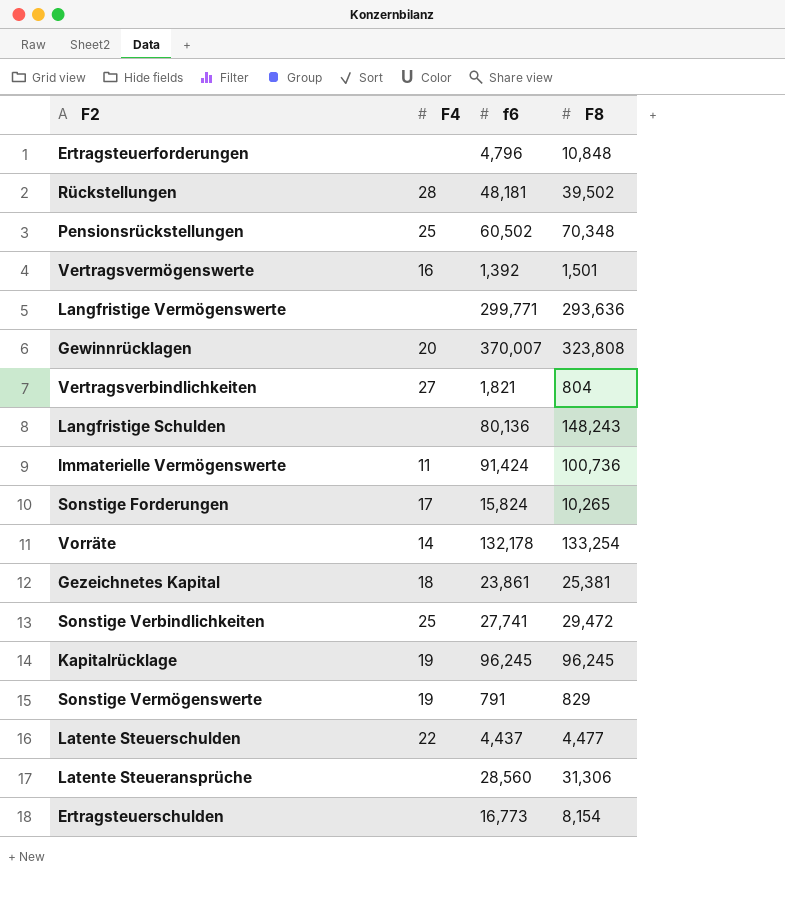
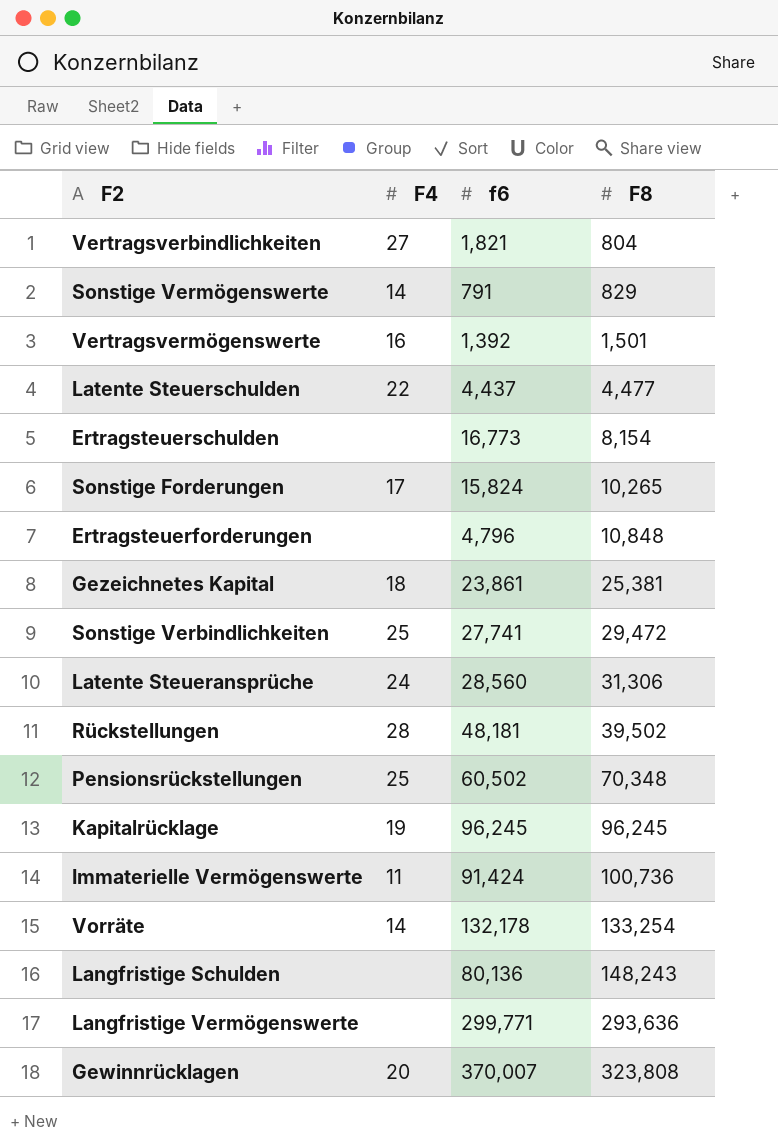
row order: none -> F8 ascending
Sonstige Vermögenswerte | F4: 19 -> 14
Latente Steueransprüche | F4: none -> 24

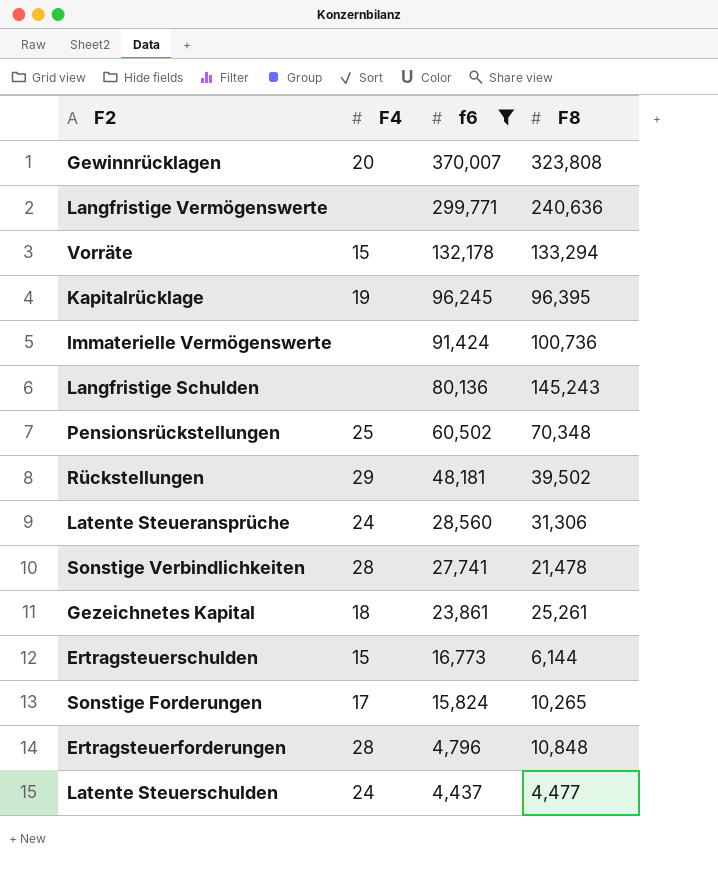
filter: none -> f6 >= 4,437
row order: F8 ascending -> f6 descending
Langfristige Vermögenswerte | F8: 293,636 -> 240,636
Vorräte | F4: 14 -> 15
Vorräte | F8: 133,254 -> 133,294
Kapitalrücklage | F8: 96,245 -> 96,395
Immaterielle Vermögenswerte | F4: 11 -> none
Langfristige Schulden | F8: 148,243 -> 145,243
Rückstellungen | F4: 28 -> 29
Sonstige Verbindlichkeiten | F4: 25 -> 28
Sonstige Verbindlichkeiten | F8: 29,472 -> 21,478
Gezeichnetes Kapital | F8: 25,381 -> 25,261
Ertragsteuerschulden | F4: none -> 15
Ertragsteuerschulden | F8: 8,154 -> 6,144
Ertragsteuerforderungen | F4: none -> 28
Latente Steuerschulden | F4: 22 -> 24

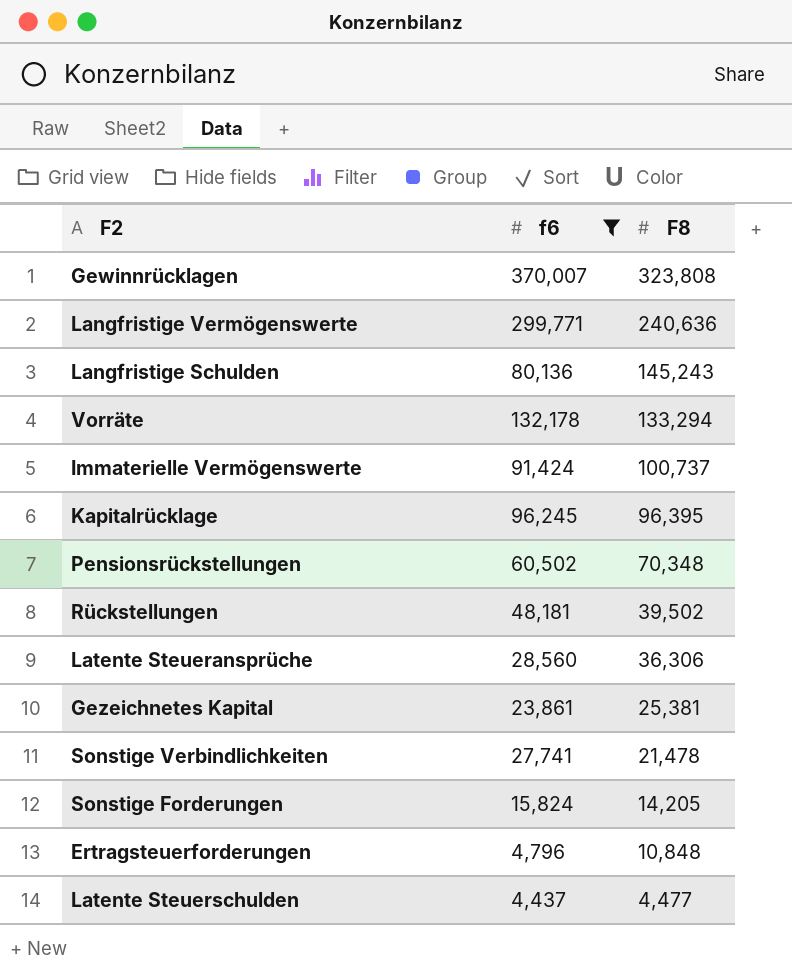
row order: f6 descending -> F8 descending
column F4 | position: 2 -> none
row Ertragsteuerschulden: 15 | 16,773 | 6,144 -> none
Immaterielle Vermögenswerte | F8: 100,736 -> 100,737
Latente Steueransprüche | F8: 31,306 -> 36,306
Gezeichnetes Kapital | F8: 25,261 -> 25,381
Sonstige Forderungen | F8: 10,265 -> 14,205

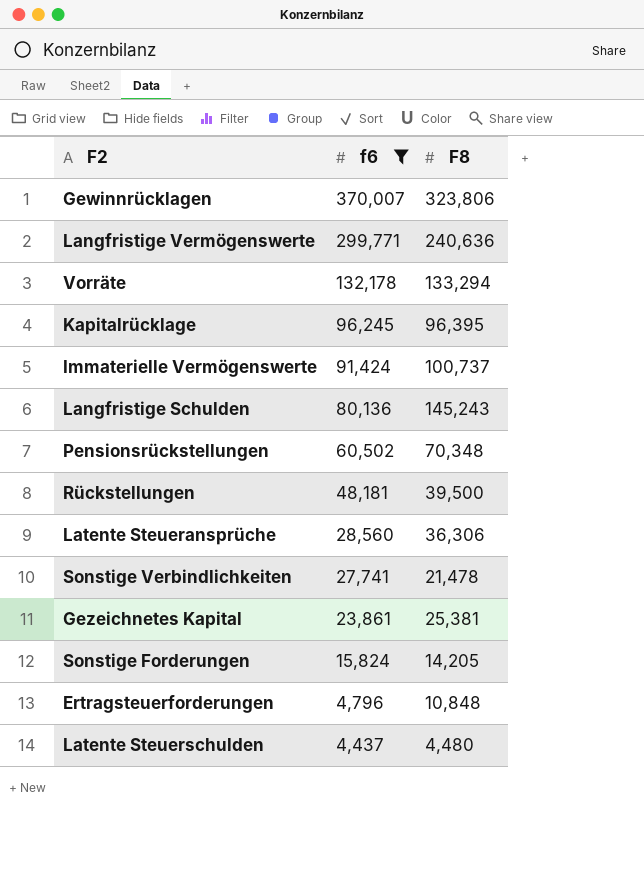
row order: F8 descending -> f6 descending
Gewinnrücklagen | F8: 323,808 -> 323,806
Rückstellungen | F8: 39,502 -> 39,500
Latente Steuerschulden | F8: 4,477 -> 4,480

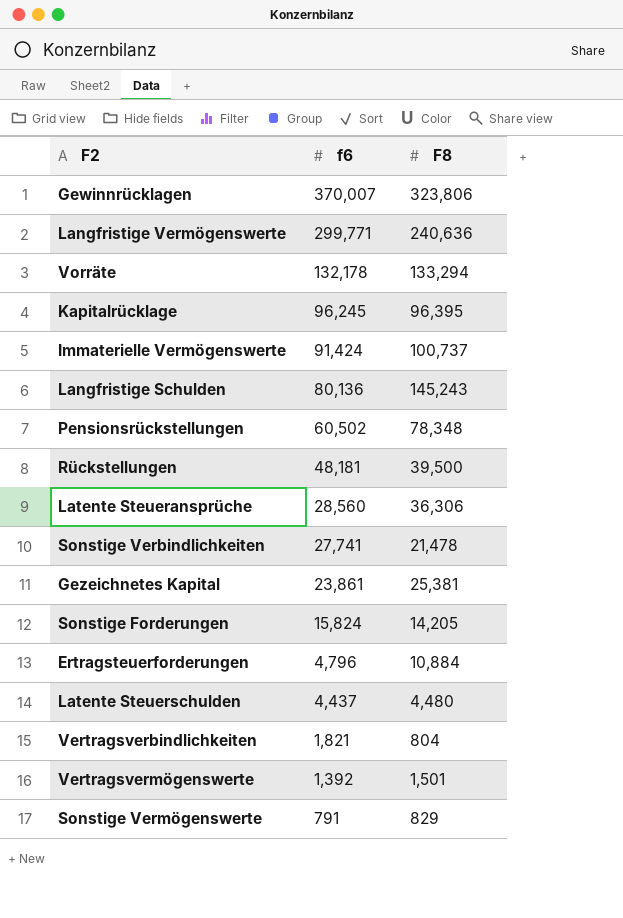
filter: f6 >= 4,437 -> none
Pensionsrückstellungen | F8: 70,348 -> 78,348
Ertragsteuerforderungen | F8: 10,848 -> 10,884

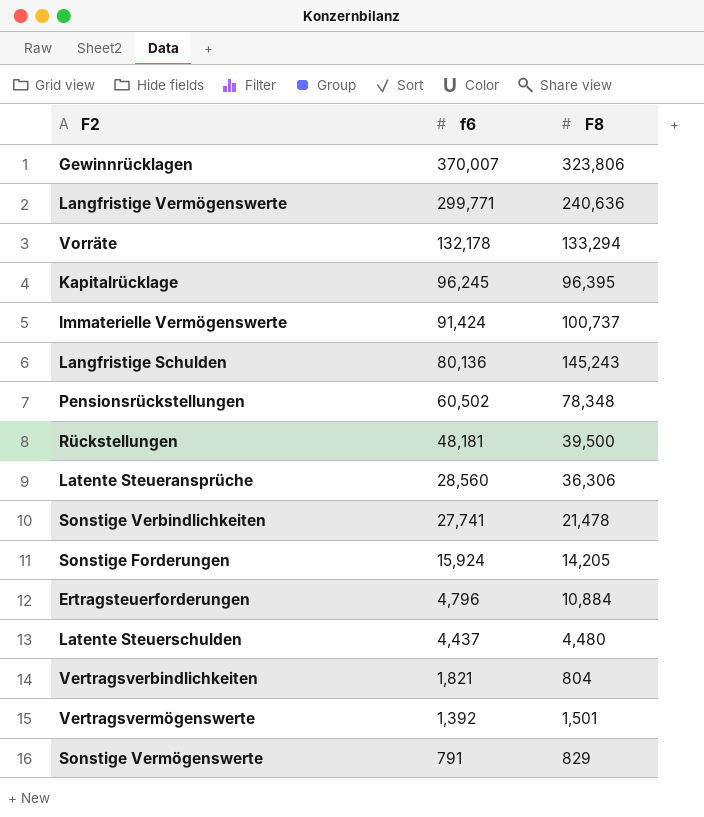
row Gezeichnetes Kapital: 23,861 | 25,381 -> none
Sonstige Forderungen | f6: 15,824 -> 15,924

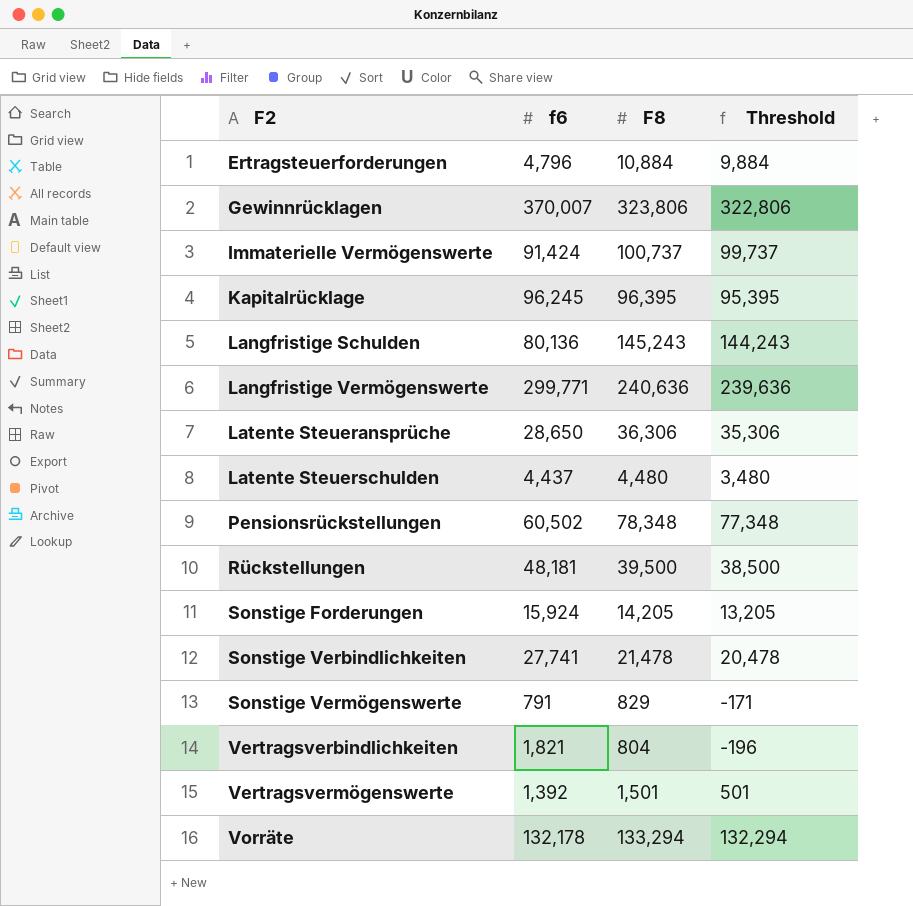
row order: f6 descending -> F2 ascending
column Threshold | formula: none -> [F8] - 1000
Latente Steueransprüche | f6: 28,560 -> 28,650

